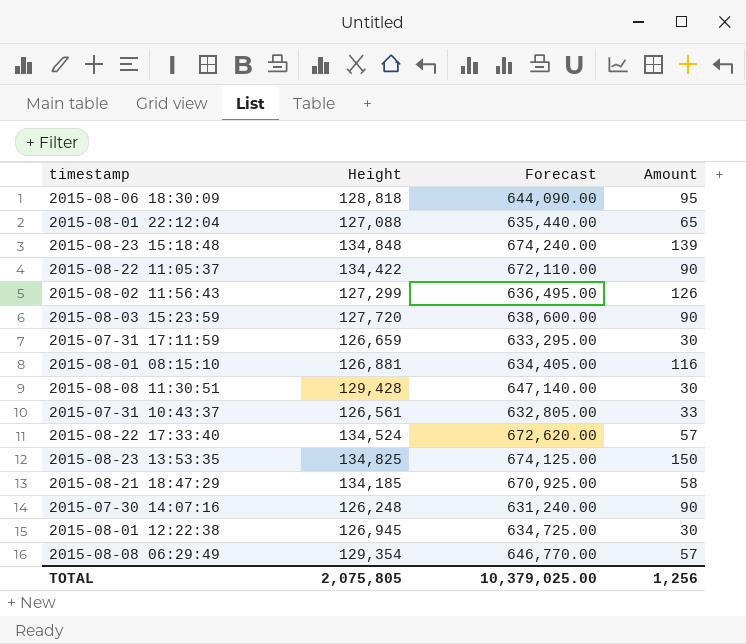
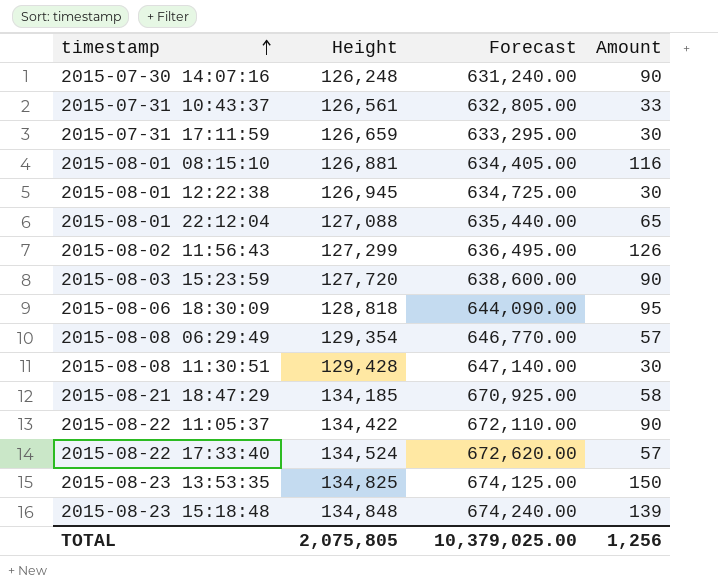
row order: none -> timestamp ascending

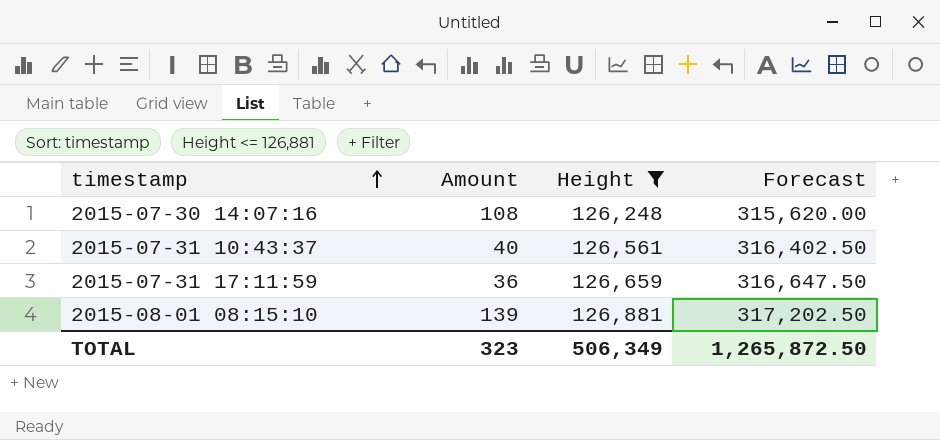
filter: none -> Height <= 126,881
column Amount | position: 4 -> 2
column Forecast | formula: [Height] * 5 -> [Height] * 2.5
2015-07-30 14:07:16 | Amount: 90 -> 108
2015-07-31 10:43:37 | Amount: 33 -> 40
2015-07-31 17:11:59 | Amount: 30 -> 36
2015-08-01 08:15:10 | Amount: 116 -> 139
TOTAL | Amount: 1,256 -> 323
TOTAL | Height: 2,075,805 -> 506,349
TOTAL | Forecast: 10,379,025.00 -> 1,265,872.50

